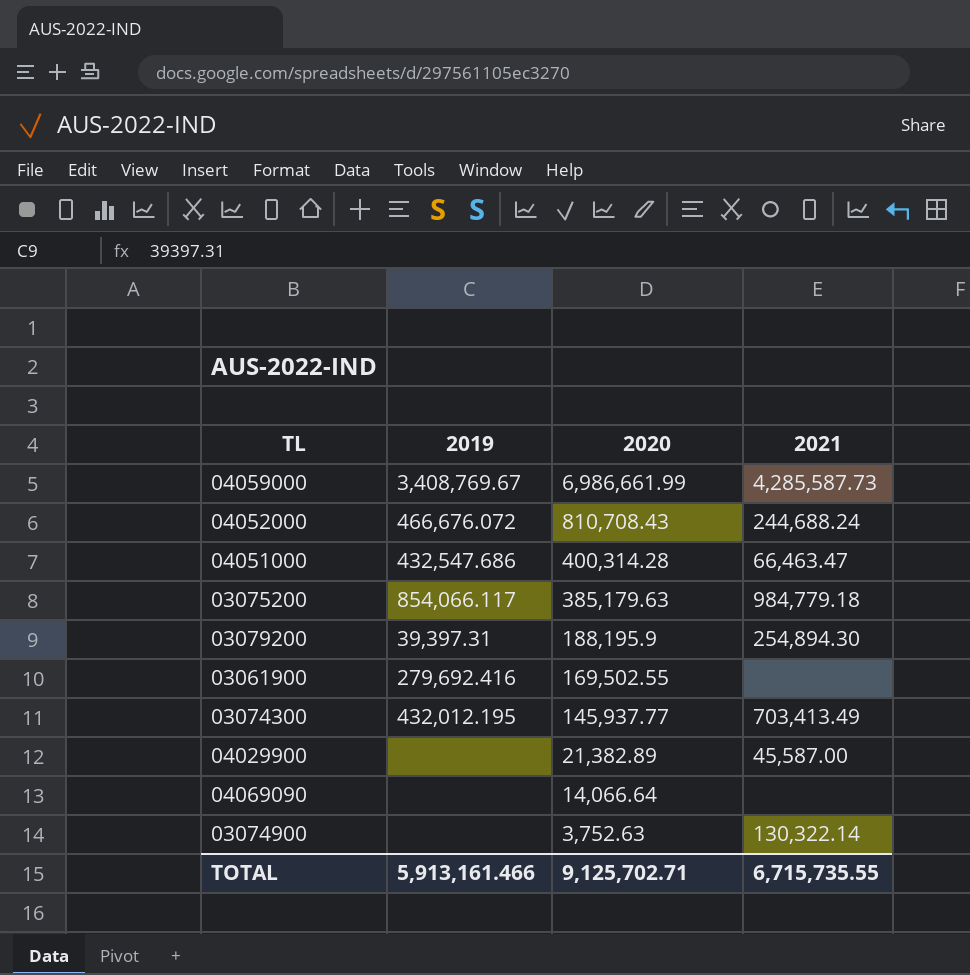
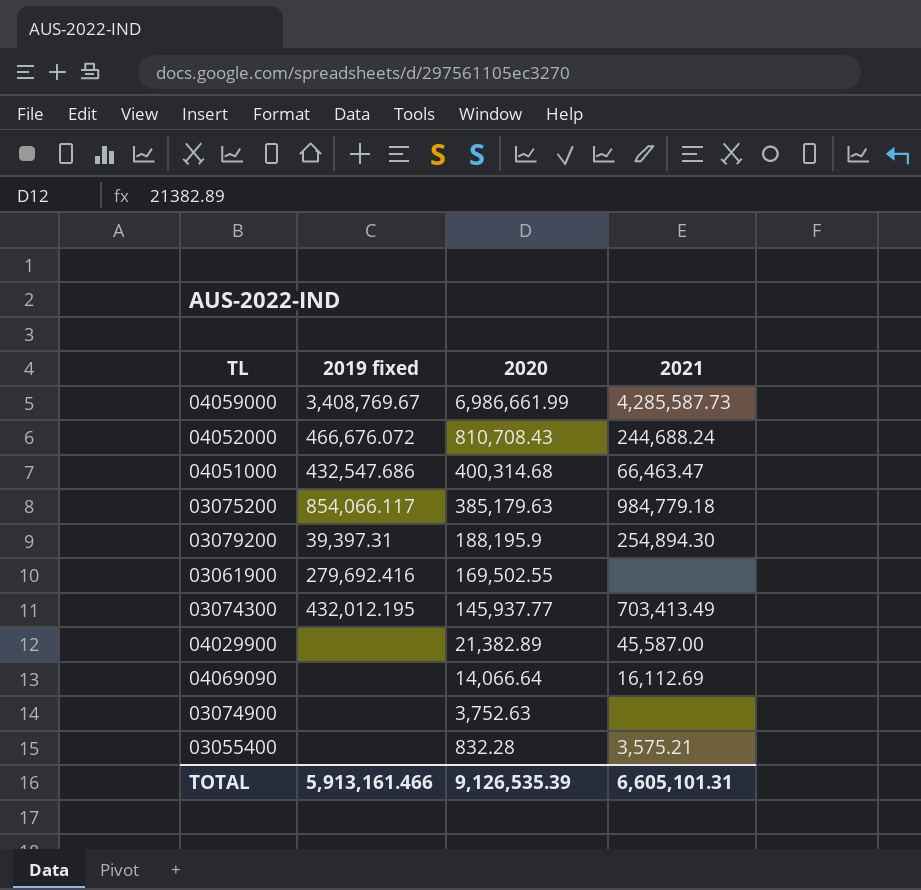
column name: 2019 -> 2019 fixed
04051000 | 2020: 400,314.28 -> 400,314.68
04069090 | 2021: none -> 16,112.69
03074900 | 2021: 130,322.14 -> none
row 03055400: none -> none | 832.28 | 3,575.21
TOTAL | 2020: 9,125,702.71 -> 9,126,535.39
TOTAL | 2021: 6,715,735.55 -> 6,605,101.31

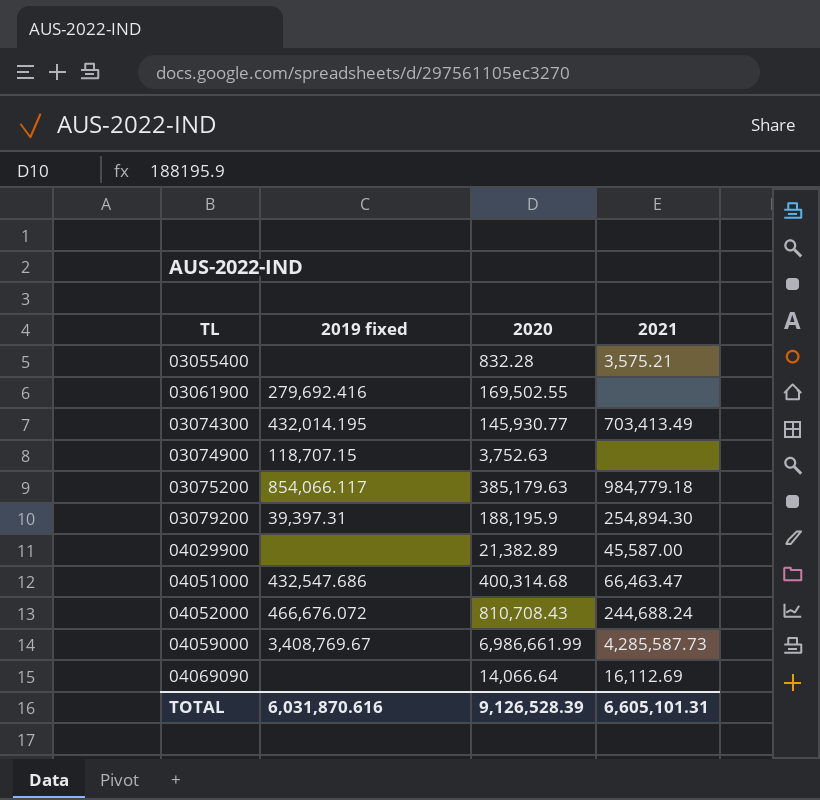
row order: 2020 descending -> TL ascending
03074300 | 2019 fixed: 432,012.195 -> 432,014.195
03074300 | 2020: 145,937.77 -> 145,930.77
03074900 | 2019 fixed: none -> 118,707.15
TOTAL | 2019 fixed: 5,913,161.466 -> 6,031,870.616
TOTAL | 2020: 9,126,535.39 -> 9,126,528.39

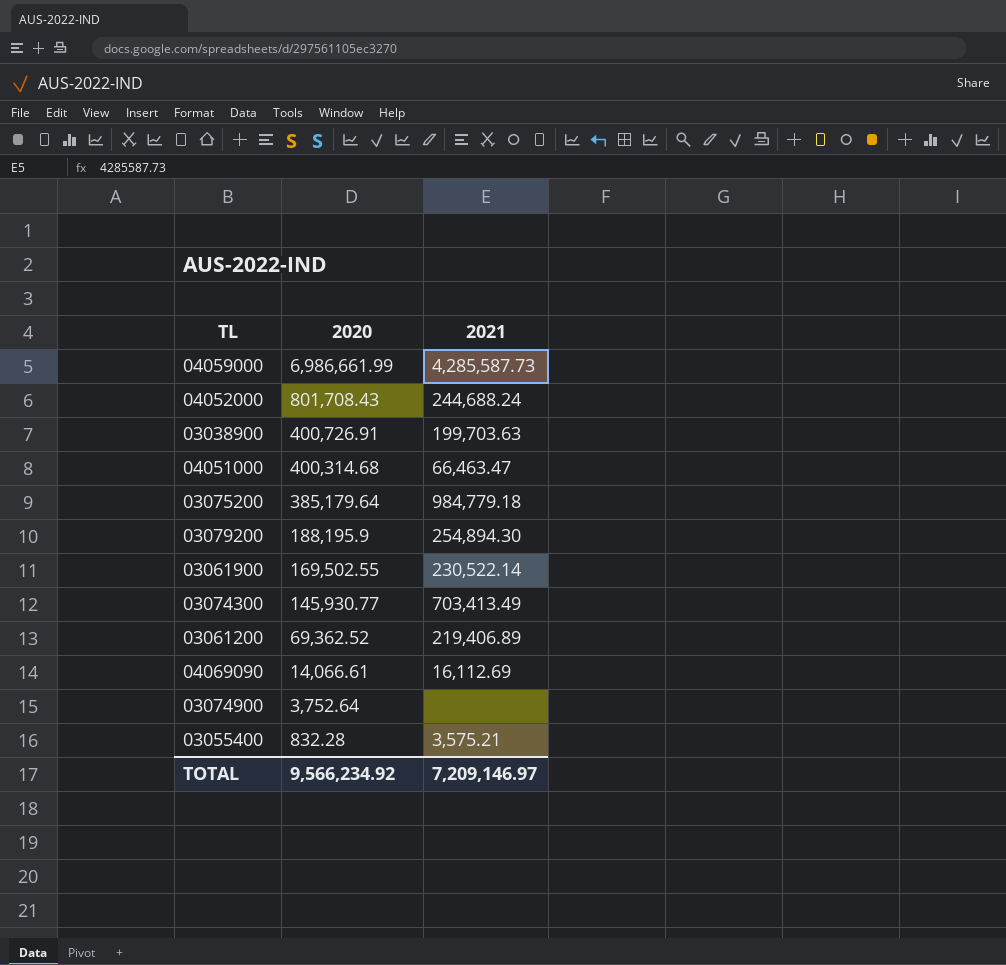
row order: TL ascending -> 2020 descending
column 2019 fixed | position: 2 -> none
row 04029900: none | 21,382.89 | 45,587.00 -> none
04052000 | 2020: 810,708.43 -> 801,708.43
row 03038900: none -> 400,726.91 | 199,703.63
03075200 | 2020: 385,179.63 -> 385,179.64
03061900 | 2021: none -> 230,522.14
row 03061200: none -> 69,362.52 | 219,406.89
04069090 | 2020: 14,066.64 -> 14,066.61
03074900 | 2020: 3,752.63 -> 3,752.64
TOTAL | 2020: 9,126,528.39 -> 9,566,234.92
TOTAL | 2021: 6,605,101.31 -> 7,209,146.97

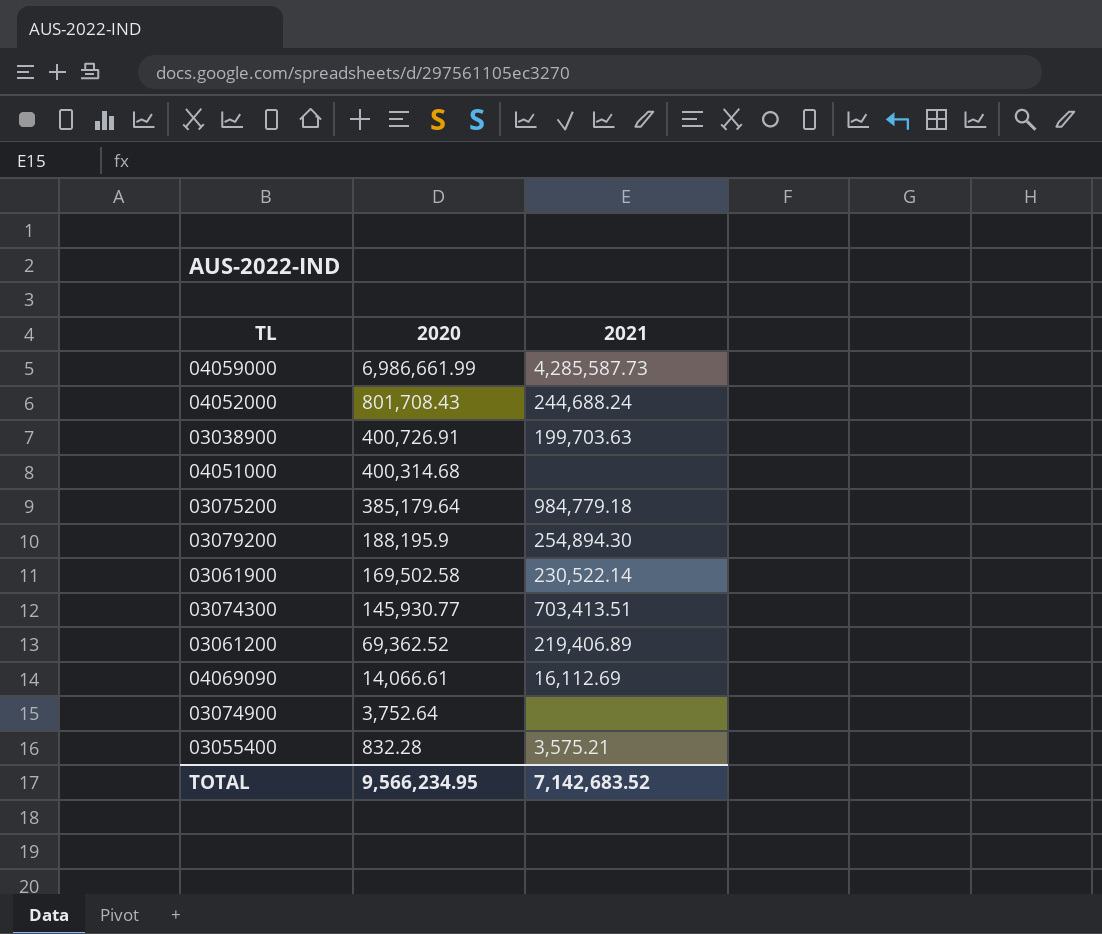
04051000 | 2021: 66,463.47 -> none
03061900 | 2020: 169,502.55 -> 169,502.58
03074300 | 2021: 703,413.49 -> 703,413.51
TOTAL | 2020: 9,566,234.92 -> 9,566,234.95
TOTAL | 2021: 7,209,146.97 -> 7,142,683.52

